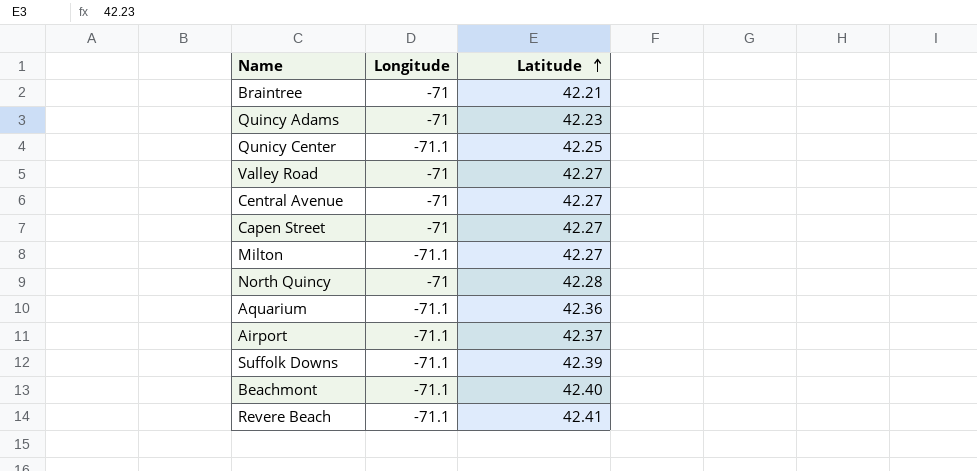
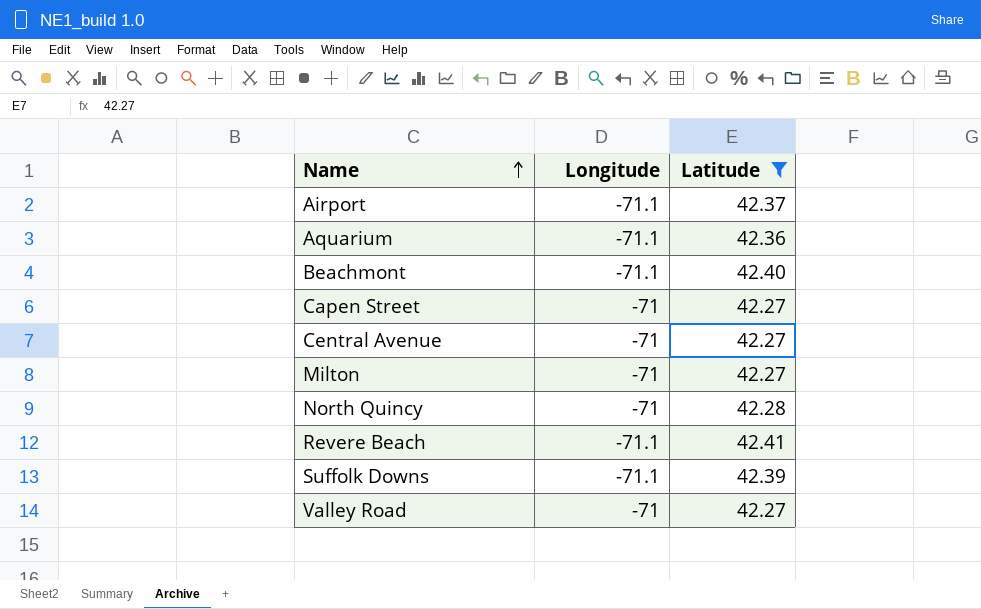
filter: none -> Latitude >= 42.27
row order: Latitude ascending -> Name ascending
Milton | Longitude: -71.1 -> -71

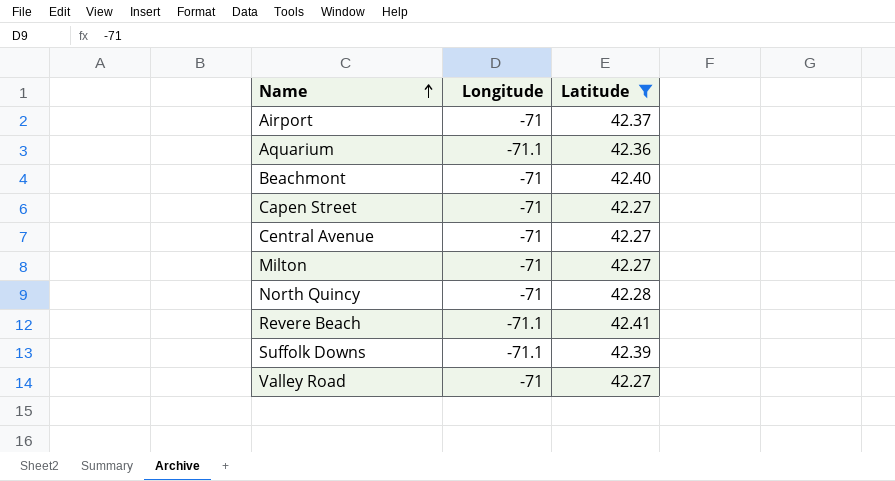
Airport | Longitude: -71.1 -> -71
Beachmont | Longitude: -71.1 -> -71

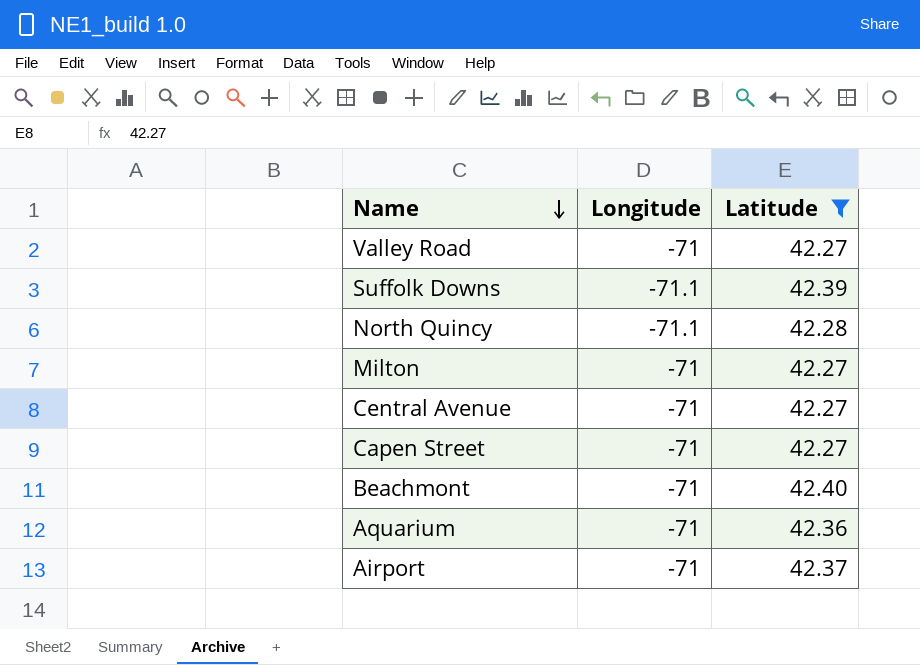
row order: Name ascending -> Name descending
row Revere Beach: -71.1 | 42.41 -> none
North Quincy | Longitude: -71 -> -71.1
Aquarium | Longitude: -71.1 -> -71

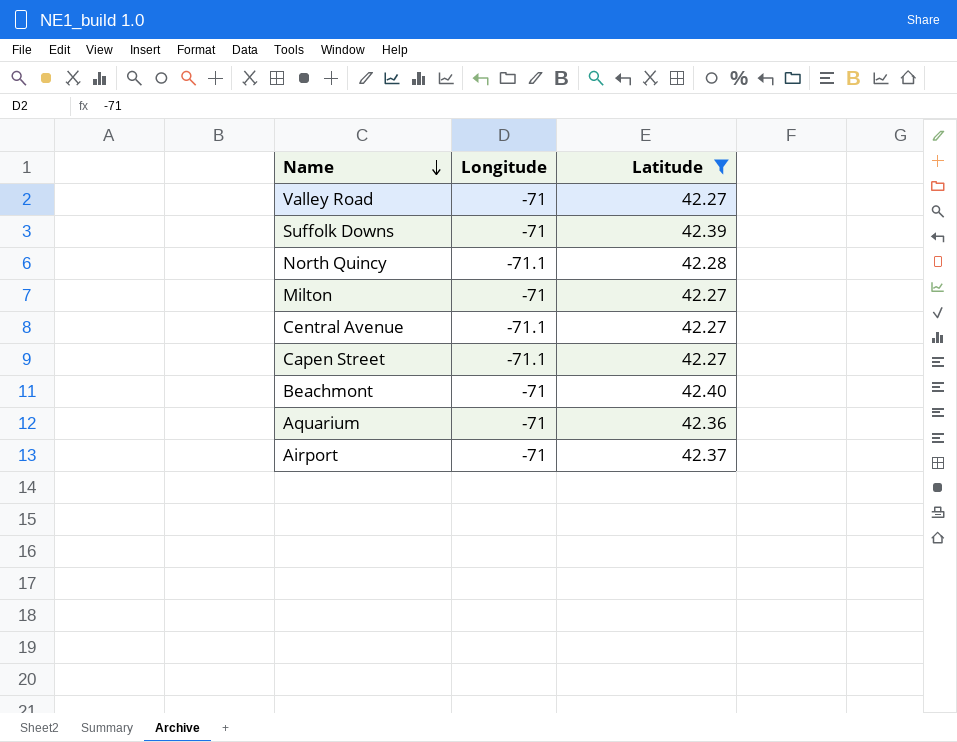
Suffolk Downs | Longitude: -71.1 -> -71
Central Avenue | Longitude: -71 -> -71.1
Capen Street | Longitude: -71 -> -71.1

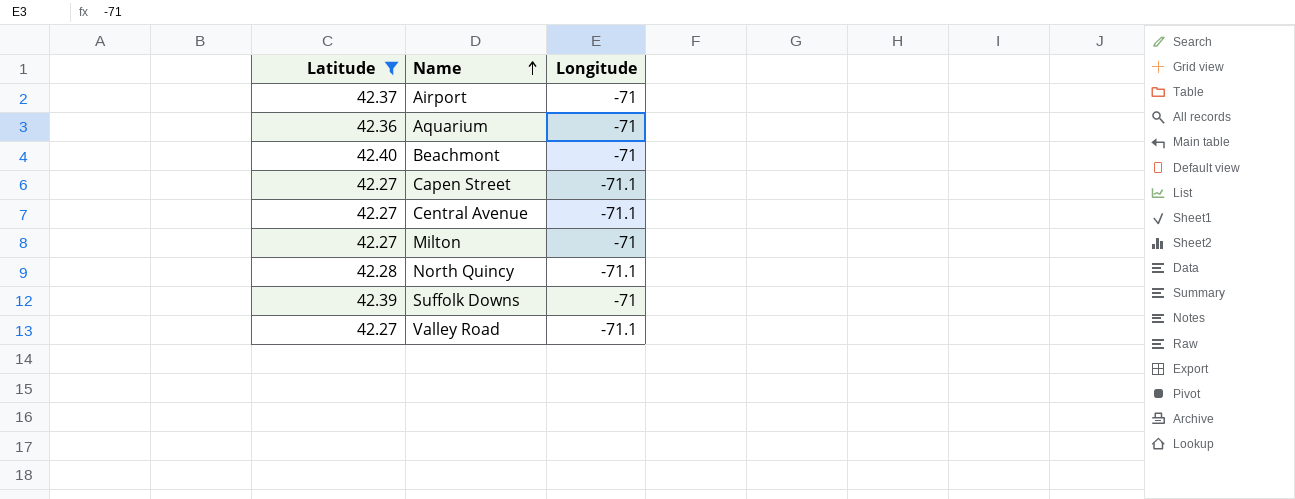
row order: Name descending -> Name ascending
column Latitude | position: 3 -> 1
Valley Road | Longitude: -71 -> -71.1

